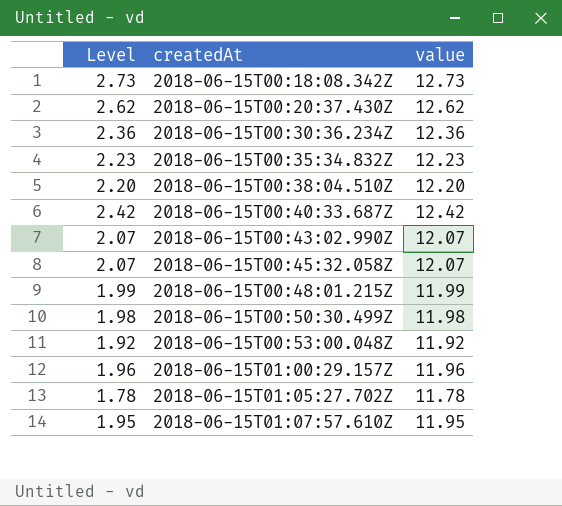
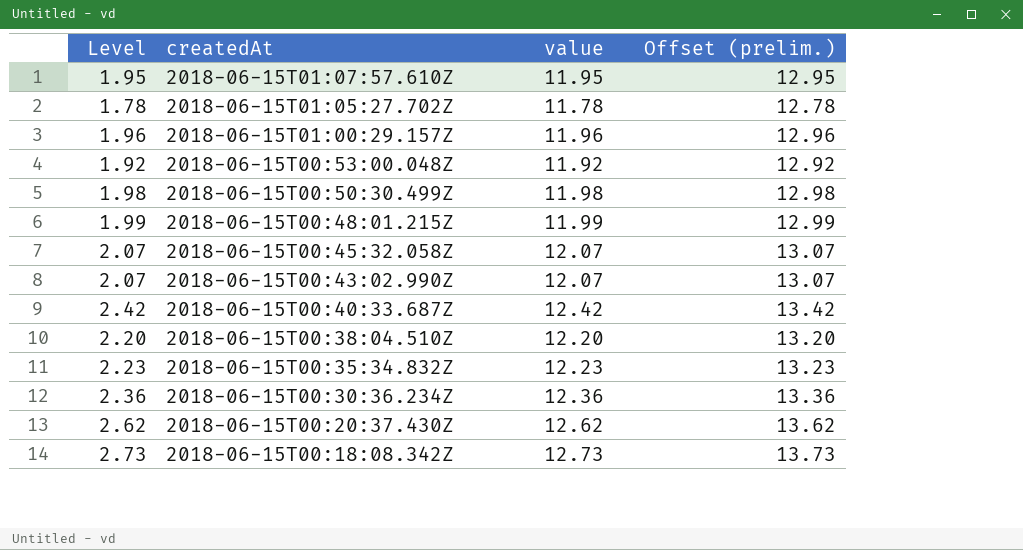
row order: createdAt ascending -> createdAt descending
column Offset (prelim.) | formula: none -> [value] + 1

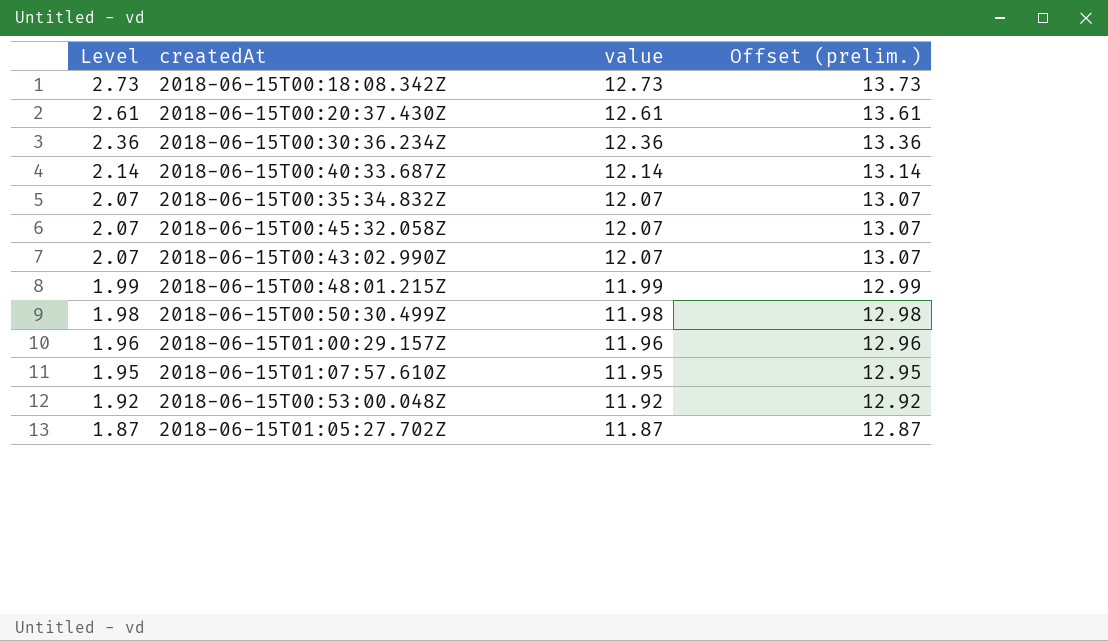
row order: createdAt descending -> Level descending
row 2018-06-15T00:38:04.510Z: 2.20 | 12.20 | 13.20 -> none
2018-06-15T00:20:37.430Z | Level: 2.62 -> 2.61
2018-06-15T00:20:37.430Z | value: 12.62 -> 12.61
2018-06-15T00:20:37.430Z | Offset (prelim.): 13.62 -> 13.61
2018-06-15T00:40:33.687Z | Level: 2.42 -> 2.14
2018-06-15T00:40:33.687Z | value: 12.42 -> 12.14
2018-06-15T00:40:33.687Z | Offset (prelim.): 13.42 -> 13.14
2018-06-15T00:35:34.832Z | Level: 2.23 -> 2.07
2018-06-15T00:35:34.832Z | value: 12.23 -> 12.07
2018-06-15T00:35:34.832Z | Offset (prelim.): 13.23 -> 13.07
2018-06-15T01:05:27.702Z | Level: 1.78 -> 1.87
2018-06-15T01:05:27.702Z | value: 11.78 -> 11.87
2018-06-15T01:05:27.702Z | Offset (prelim.): 12.78 -> 12.87

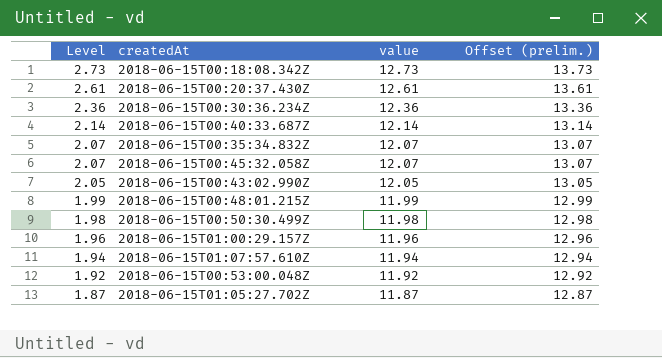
2018-06-15T00:43:02.990Z | Level: 2.07 -> 2.05
2018-06-15T00:43:02.990Z | value: 12.07 -> 12.05
2018-06-15T00:43:02.990Z | Offset (prelim.): 13.07 -> 13.05
2018-06-15T01:07:57.610Z | Level: 1.95 -> 1.94
2018-06-15T01:07:57.610Z | value: 11.95 -> 11.94
2018-06-15T01:07:57.610Z | Offset (prelim.): 12.95 -> 12.94

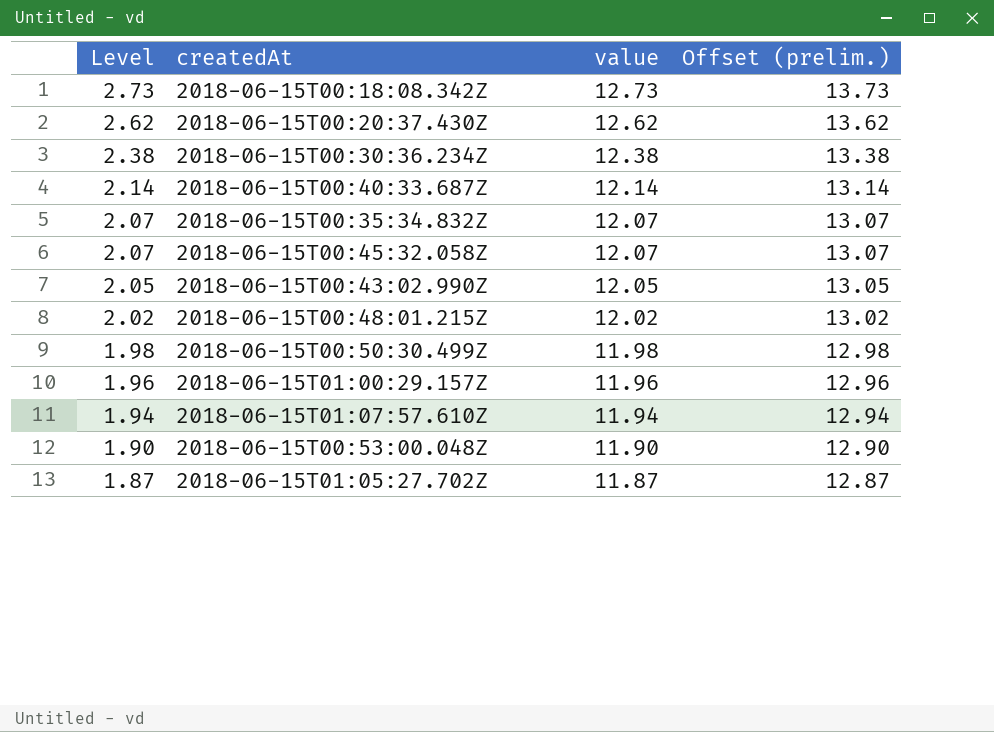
2018-06-15T00:20:37.430Z | Level: 2.61 -> 2.62
2018-06-15T00:20:37.430Z | value: 12.61 -> 12.62
2018-06-15T00:20:37.430Z | Offset (prelim.): 13.61 -> 13.62
2018-06-15T00:30:36.234Z | Level: 2.36 -> 2.38
2018-06-15T00:30:36.234Z | value: 12.36 -> 12.38
2018-06-15T00:30:36.234Z | Offset (prelim.): 13.36 -> 13.38
2018-06-15T00:48:01.215Z | Level: 1.99 -> 2.02
2018-06-15T00:48:01.215Z | value: 11.99 -> 12.02
2018-06-15T00:48:01.215Z | Offset (prelim.): 12.99 -> 13.02
2018-06-15T00:53:00.048Z | Level: 1.92 -> 1.90
2018-06-15T00:53:00.048Z | value: 11.92 -> 11.90
2018-06-15T00:53:00.048Z | Offset (prelim.): 12.92 -> 12.90

